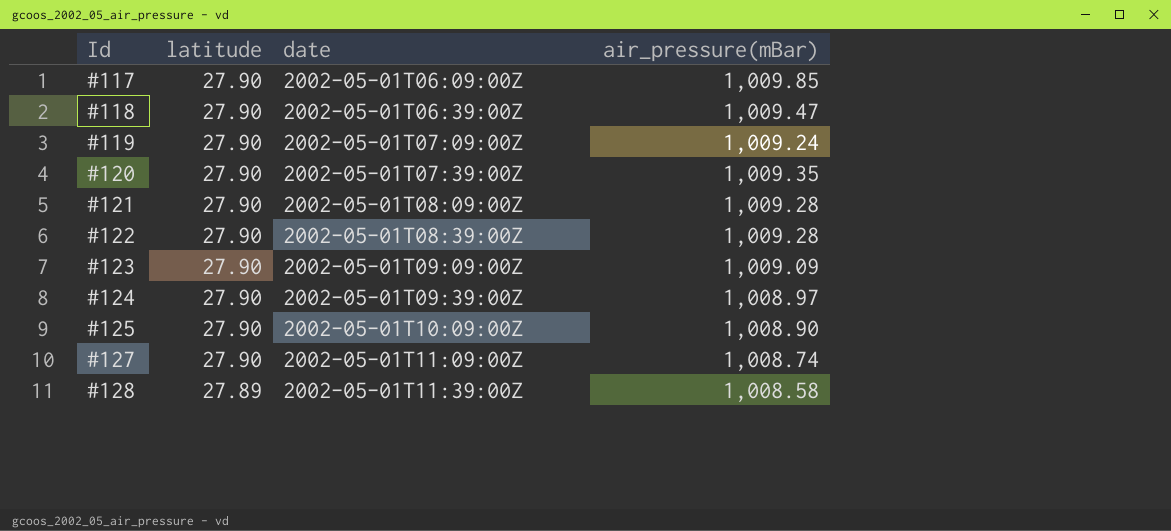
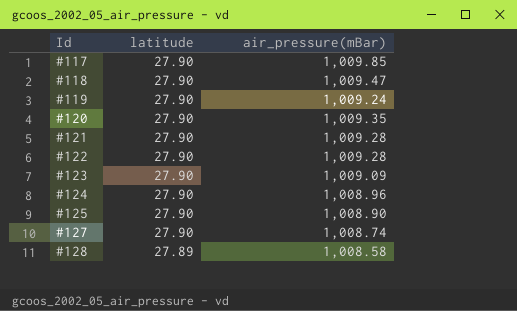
column date | position: 3 -> none
#124 | air_pressure(mBar): 1,008.97 -> 1,008.96

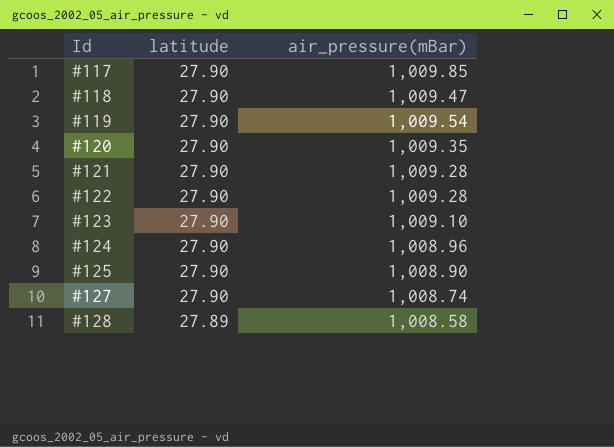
#119 | air_pressure(mBar): 1,009.24 -> 1,009.54
#123 | air_pressure(mBar): 1,009.09 -> 1,009.10

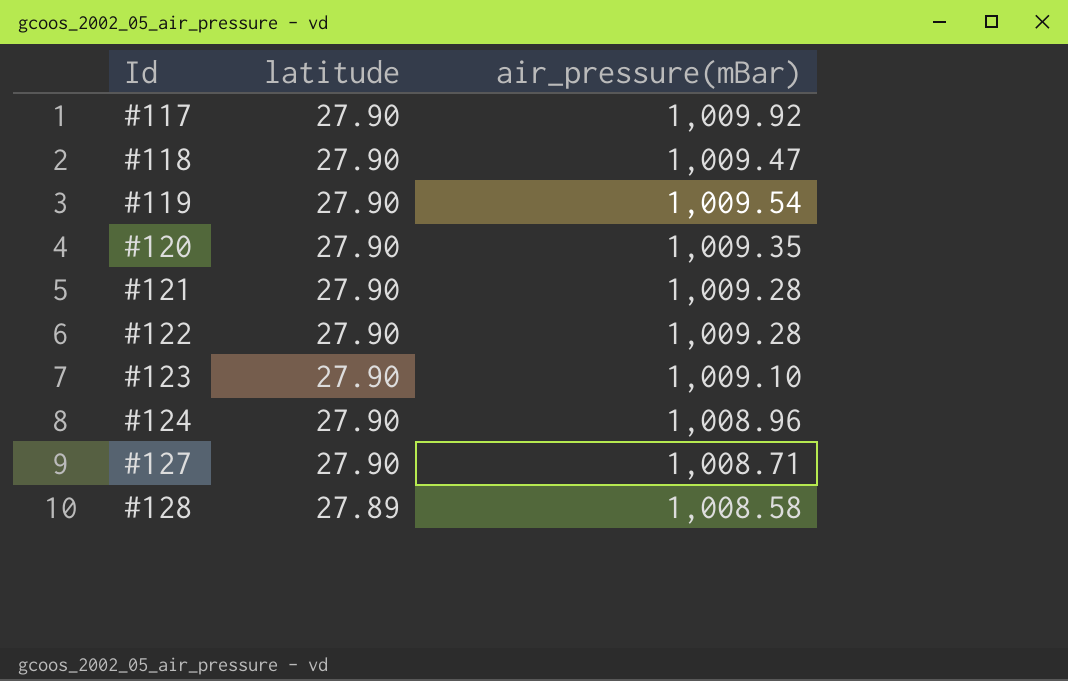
row #125: 27.90 | 1,008.90 -> none
#117 | air_pressure(mBar): 1,009.85 -> 1,009.92
#127 | air_pressure(mBar): 1,008.74 -> 1,008.71

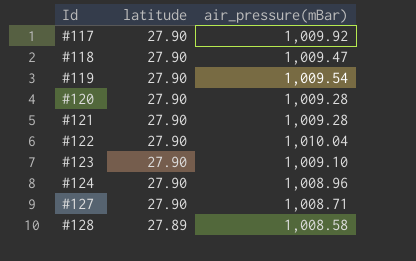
#120 | air_pressure(mBar): 1,009.35 -> 1,009.28
#122 | air_pressure(mBar): 1,009.28 -> 1,010.04

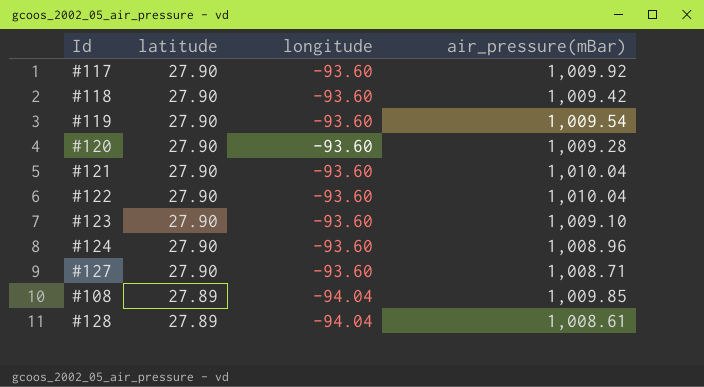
column longitude | position: none -> 3
#118 | air_pressure(mBar): 1,009.47 -> 1,009.42
#121 | air_pressure(mBar): 1,009.28 -> 1,010.04
row #108: none -> 27.89 | -94.04 | 1,009.85
#128 | air_pressure(mBar): 1,008.58 -> 1,008.61

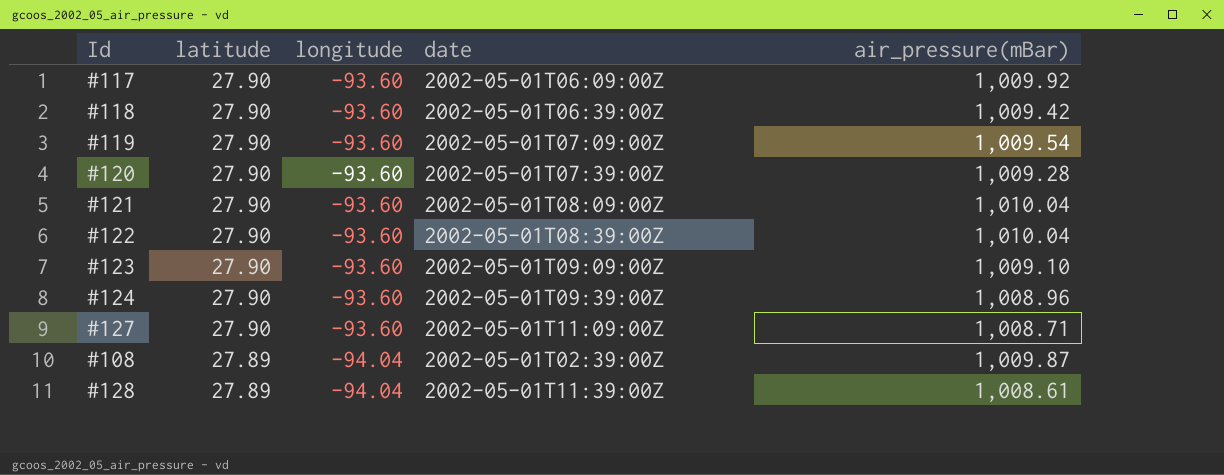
column date | position: none -> 4
#108 | air_pressure(mBar): 1,009.85 -> 1,009.87

